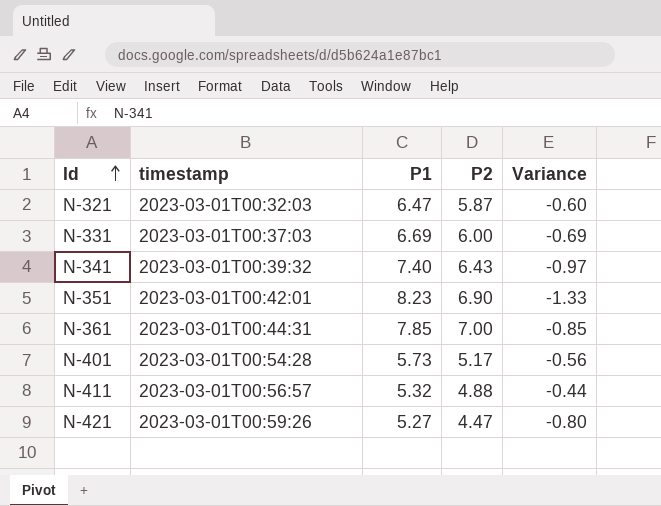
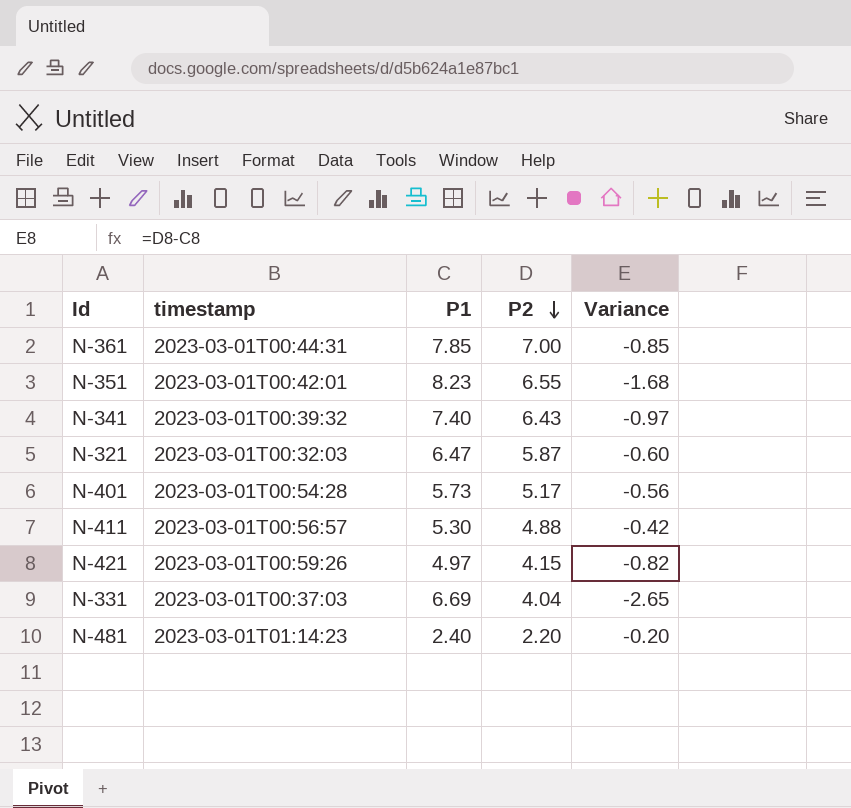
row order: Id ascending -> P2 descending
N-351 | P2: 6.90 -> 6.55
N-351 | Variance: -1.33 -> -1.68
N-411 | P1: 5.32 -> 5.30
N-411 | Variance: -0.44 -> -0.42
N-421 | P1: 5.27 -> 4.97
N-421 | P2: 4.47 -> 4.15
N-421 | Variance: -0.80 -> -0.82
N-331 | P2: 6.00 -> 4.04
N-331 | Variance: -0.69 -> -2.65
row N-481: none -> 2023-03-01T01:14:23 | 2.40 | 2.20 | -0.20

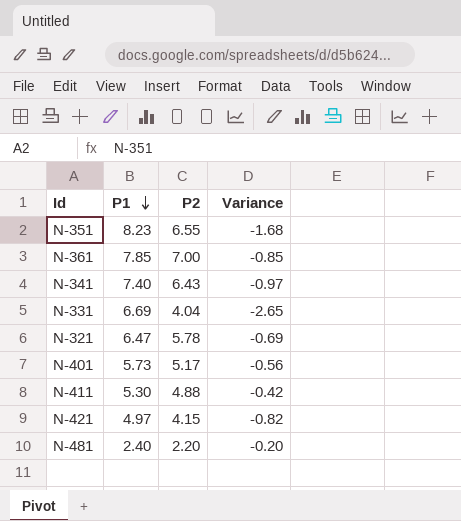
row order: P2 descending -> P1 descending
column timestamp | position: 2 -> none
N-321 | P2: 5.87 -> 5.78
N-321 | Variance: -0.60 -> -0.69

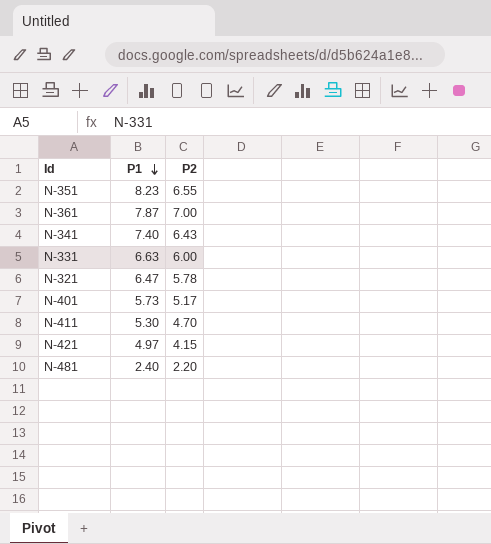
column Variance | formula: [P2] - [P1] -> none
N-361 | P1: 7.85 -> 7.87
N-331 | P1: 6.69 -> 6.63
N-331 | P2: 4.04 -> 6.00
N-411 | P2: 4.88 -> 4.70

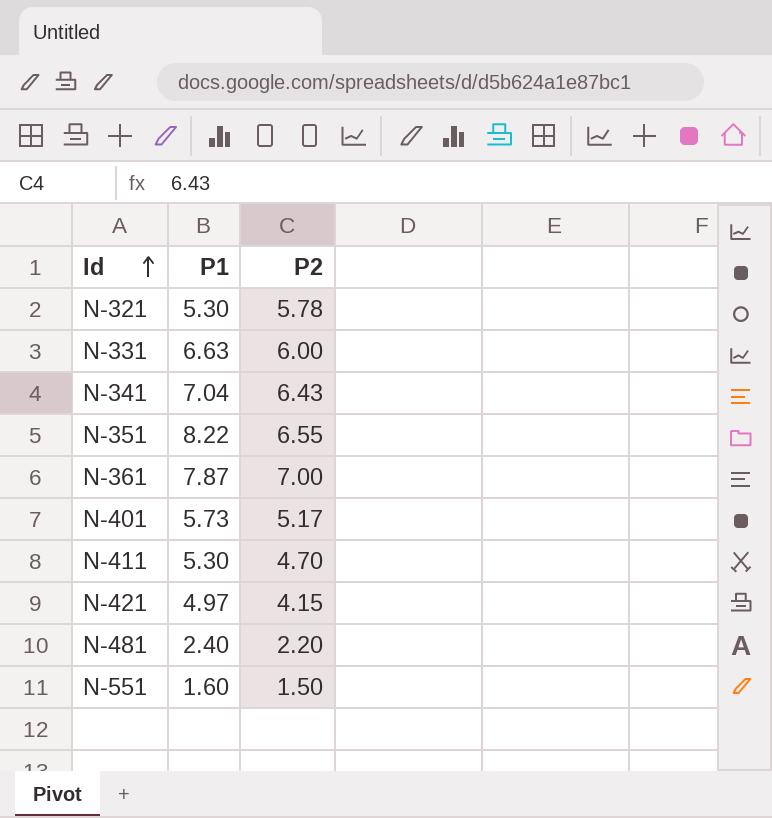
row order: P1 descending -> Id ascending
N-321 | P1: 6.47 -> 5.30
N-341 | P1: 7.40 -> 7.04
N-351 | P1: 8.23 -> 8.22
row N-551: none -> 1.60 | 1.50

